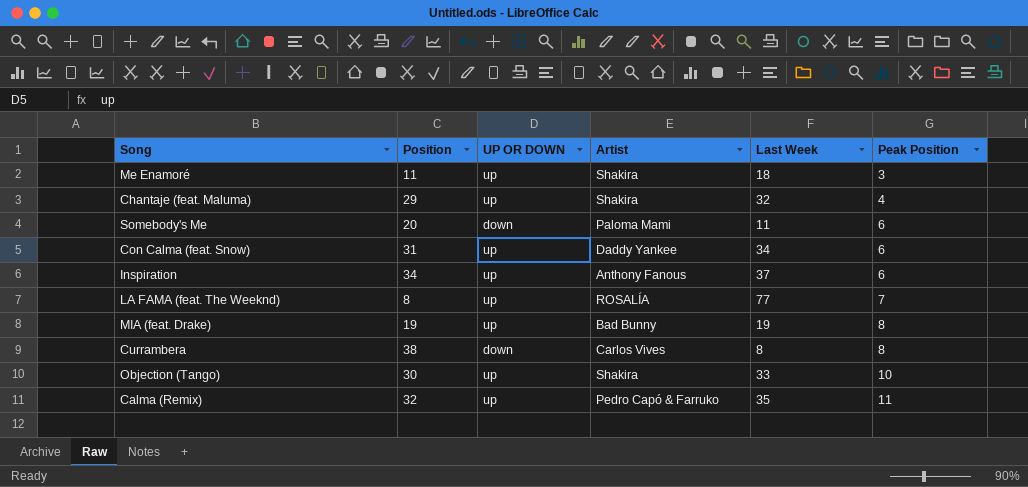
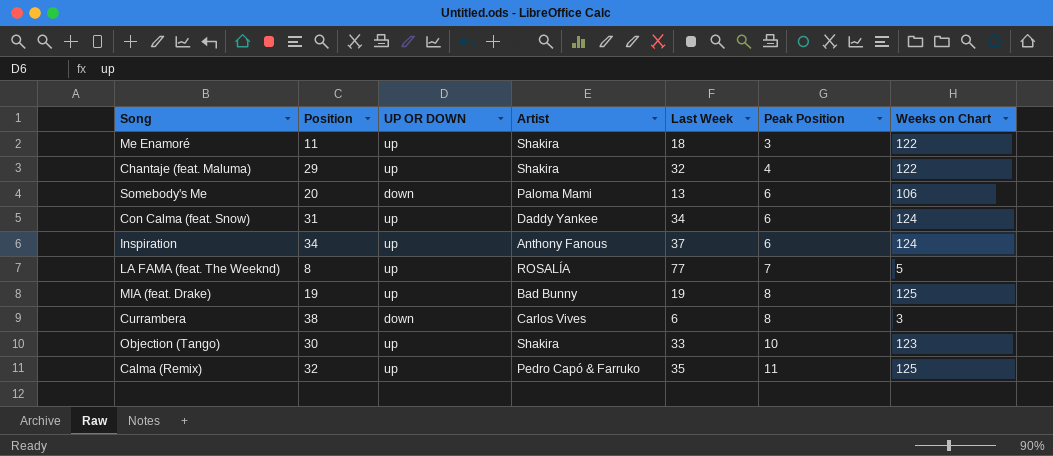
column Weeks on Chart | position: none -> 7
Somebody's Me | Last Week: 11 -> 13
Currambera | Last Week: 8 -> 6

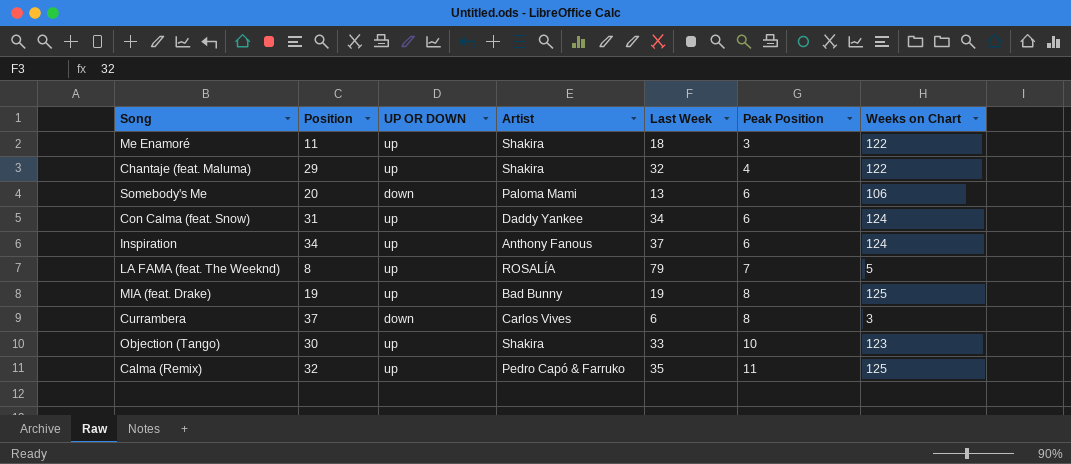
LA FAMA (feat. The Weeknd) | Last Week: 77 -> 79
Currambera | Position: 38 -> 37

